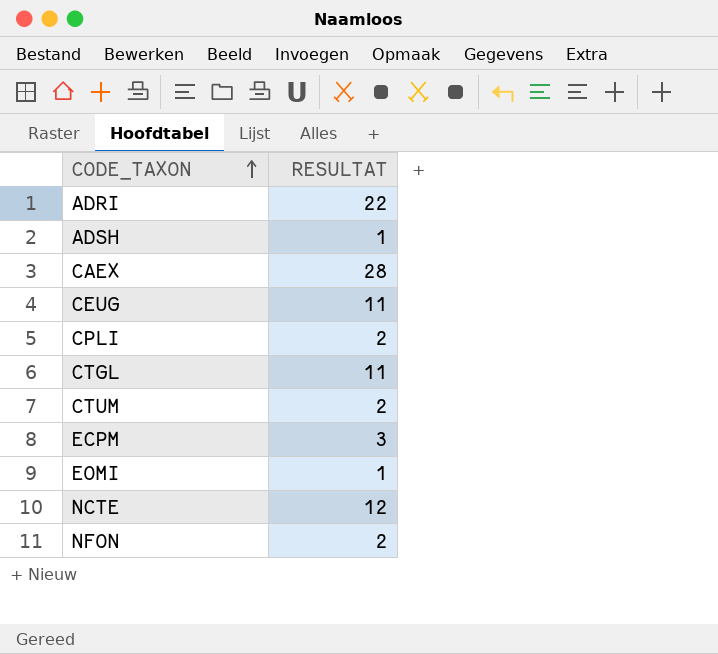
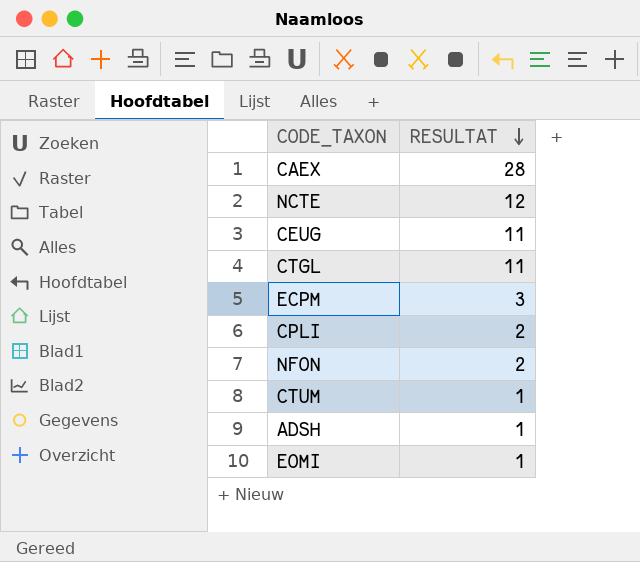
row order: CODE_TAXON ascending -> RESULTAT descending
row ADRI: 22 -> none
CTUM | RESULTAT: 2 -> 1

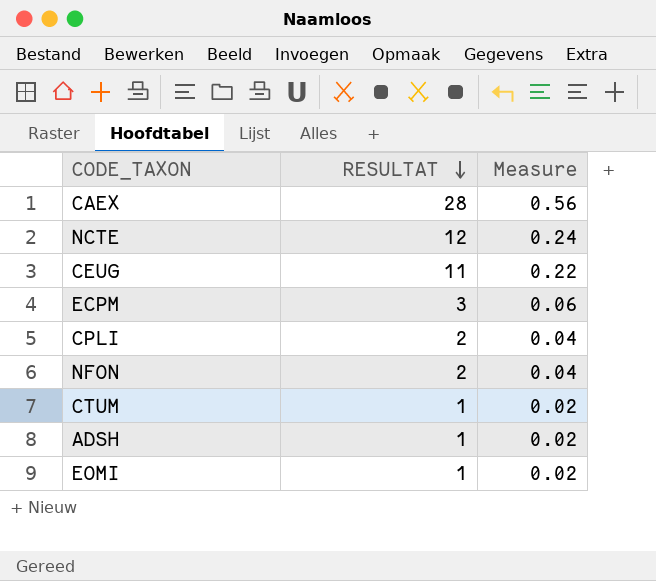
column Measure | formula: none -> [RESULTAT] * 0.02
row CTGL: 11 -> none

